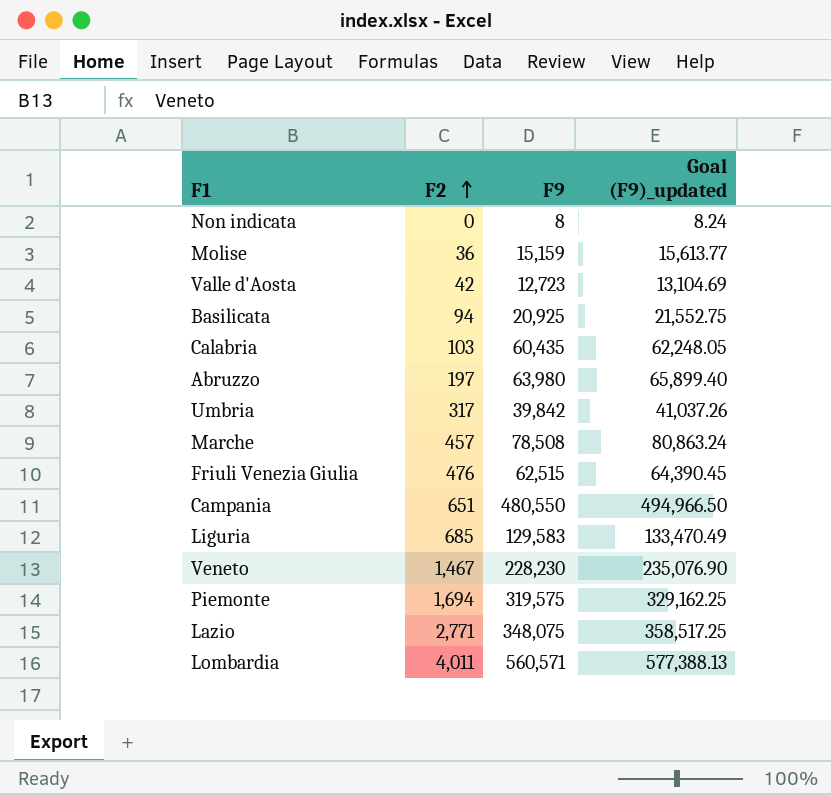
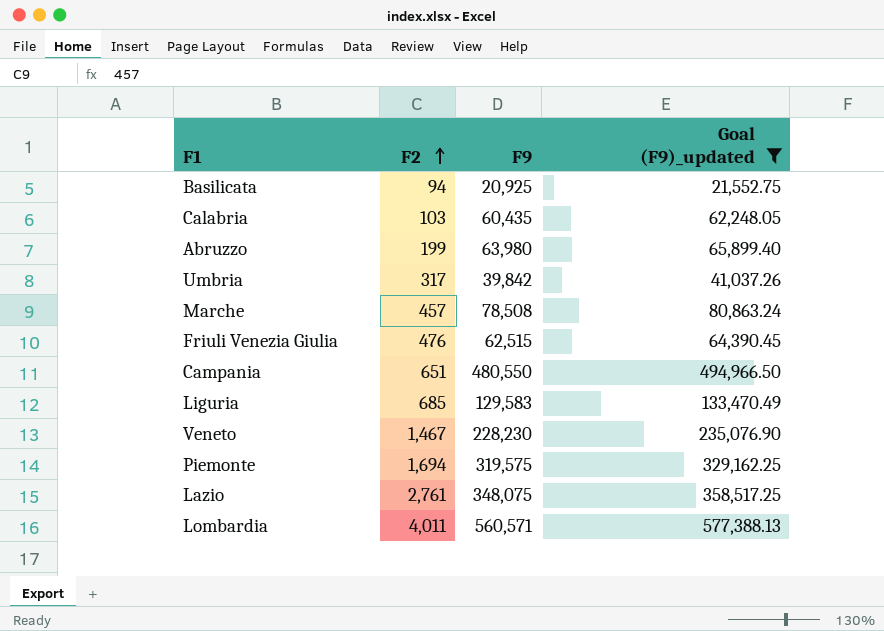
filter: none -> Goal (F9)_updated >= 21,552.75
Abruzzo | F2: 197 -> 199
Lazio | F2: 2,771 -> 2,761

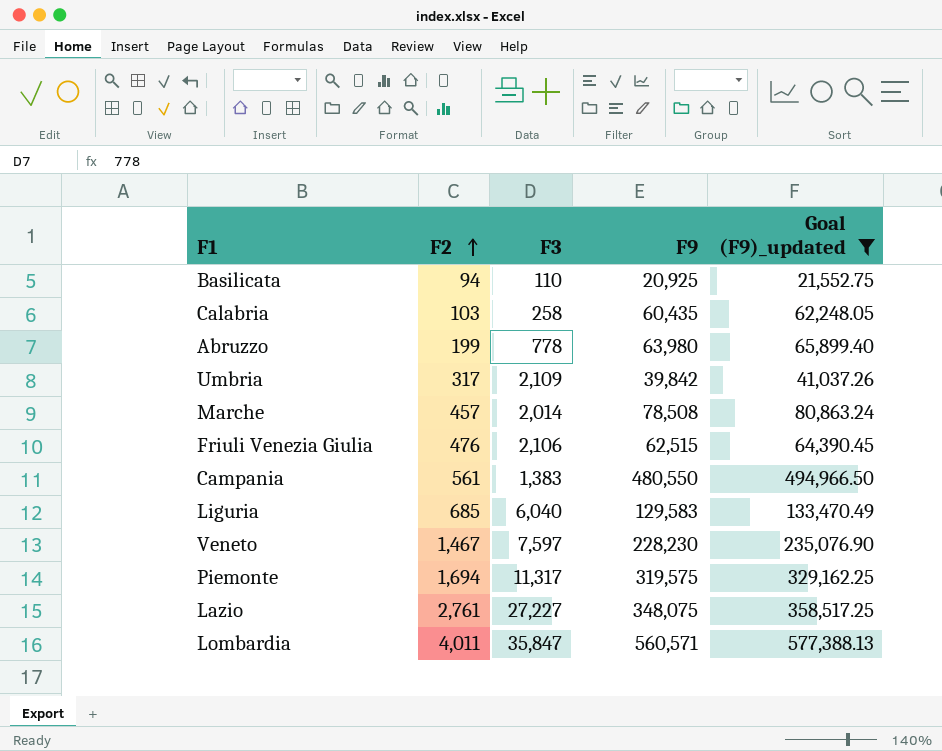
column F3 | position: none -> 3
Campania | F2: 651 -> 561

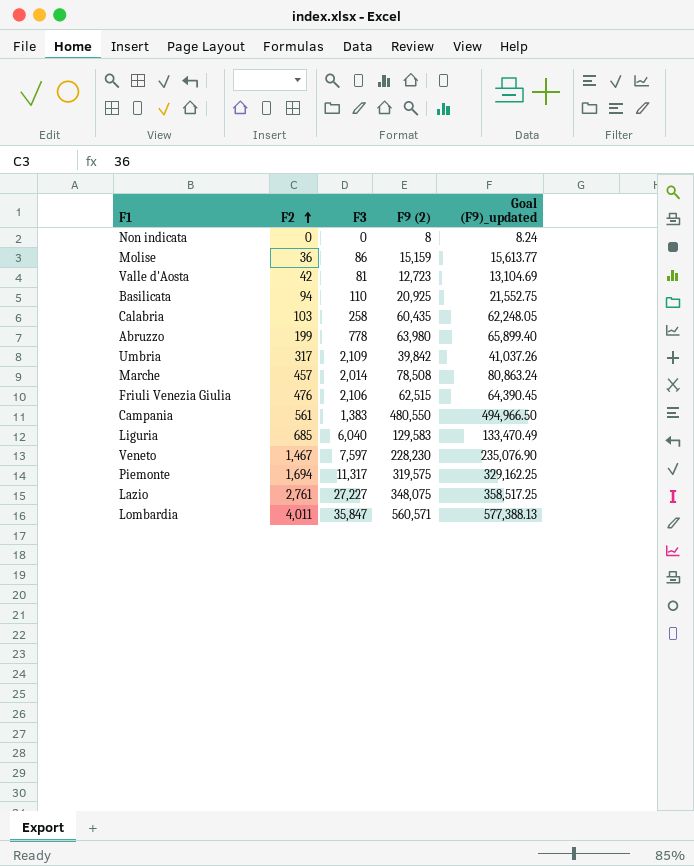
filter: Goal (F9)_updated >= 21,552.75 -> none
column name: F9 -> F9 (2)

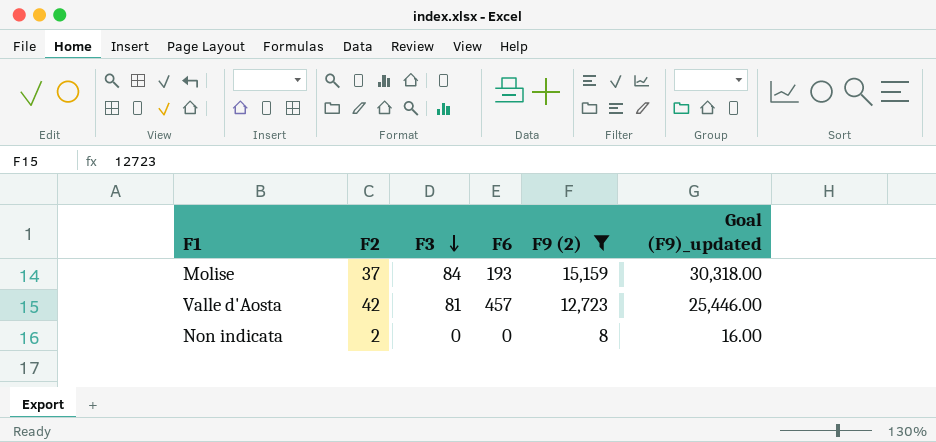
filter: none -> F9 (2) <= 15,159
row order: F2 ascending -> F3 descending
column F6 | position: none -> 4
column Goal (F9)_updated | formula: [F9 (2)] * 1.03 -> [F9 (2)] * 2
Molise | F2: 36 -> 37
Molise | F3: 86 -> 84
Non indicata | F2: 0 -> 2

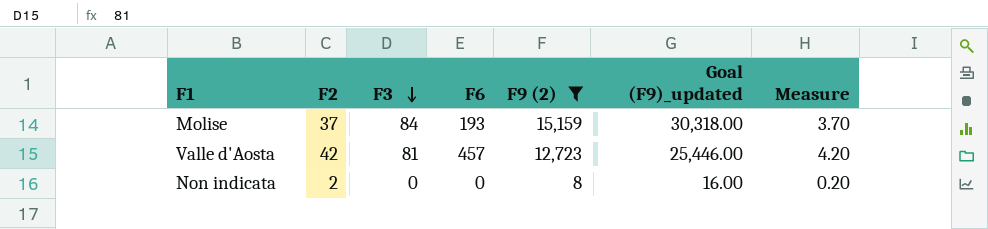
column Measure | formula: none -> [F2] * 0.1

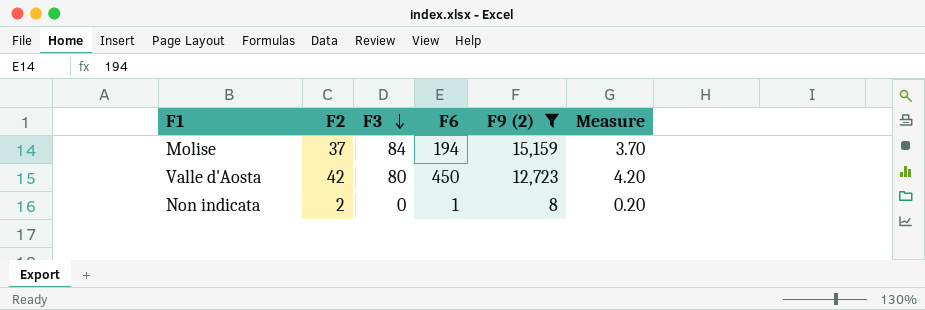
column Goal (F9)_updated | formula: [F9 (2)] * 2 -> none
Molise | F6: 193 -> 194
Valle d'Aosta | F3: 81 -> 80
Valle d'Aosta | F6: 457 -> 450
Non indicata | F6: 0 -> 1

